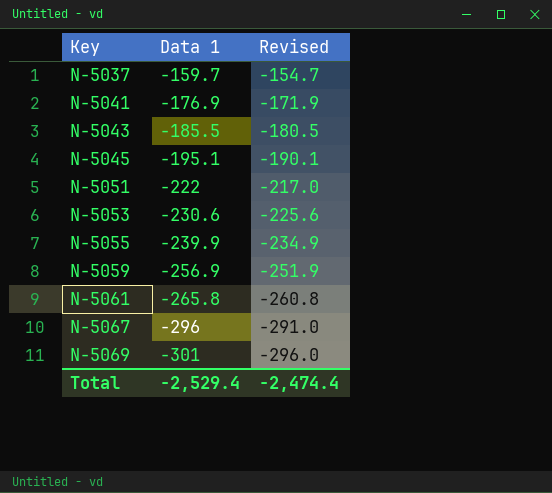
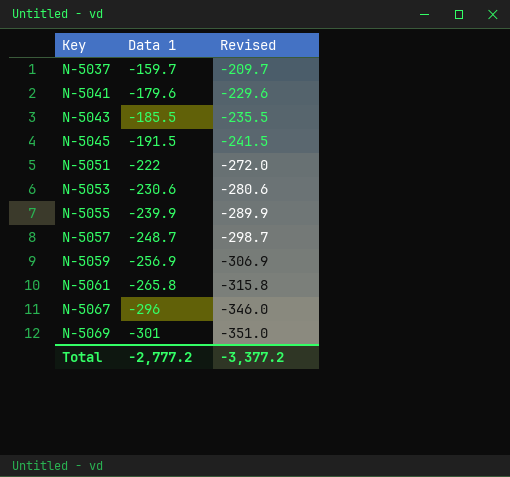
column Revised | formula: [Data 1] + 5 -> [Data 1] - 50
N-5041 | Data 1: -176.9 -> -179.6
N-5045 | Data 1: -195.1 -> -191.5
row N-5057: none -> -248.7 | -298.7
Total | Data 1: -2,529.4 -> -2,777.2
Total | Revised: -2,474.4 -> -3,377.2

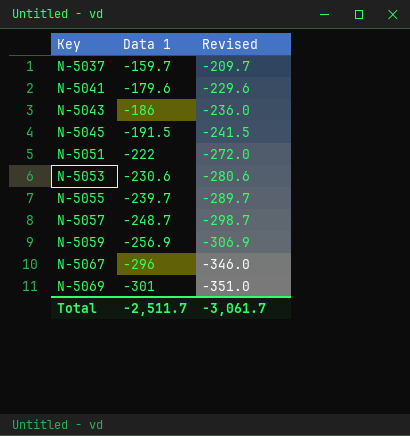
row N-5061: -265.8 | -315.8 -> none
N-5043 | Data 1: -185.5 -> -186
N-5043 | Revised: -235.5 -> -236.0
N-5055 | Data 1: -239.9 -> -239.7
N-5055 | Revised: -289.9 -> -289.7
Total | Data 1: -2,777.2 -> -2,511.7
Total | Revised: -3,377.2 -> -3,061.7

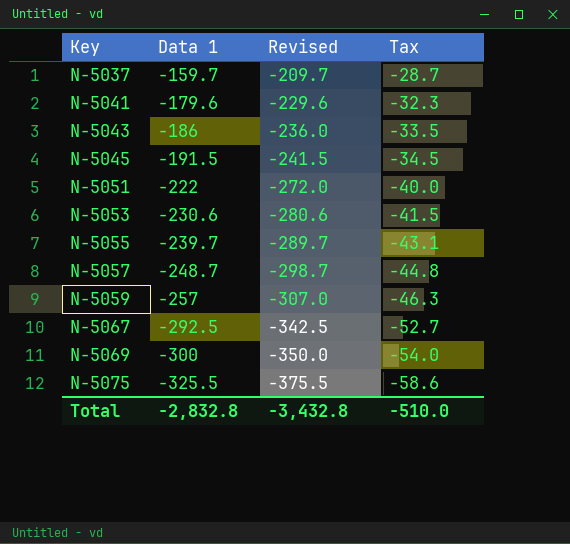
column Tax | formula: none -> [Data 1] * 0.18
N-5059 | Data 1: -256.9 -> -257
N-5059 | Revised: -306.9 -> -307.0
N-5067 | Data 1: -296 -> -292.5
N-5067 | Revised: -346.0 -> -342.5
N-5069 | Data 1: -301 -> -300
N-5069 | Revised: -351.0 -> -350.0
row N-5075: none -> -325.5 | -375.5 | -58.6
Total | Data 1: -2,511.7 -> -2,832.8
Total | Revised: -3,061.7 -> -3,432.8

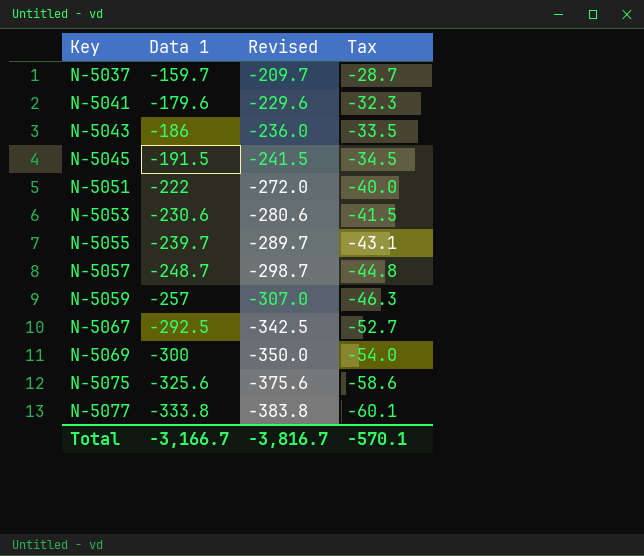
N-5075 | Data 1: -325.5 -> -325.6
N-5075 | Revised: -375.5 -> -375.6
row N-5077: none -> -333.8 | -383.8 | -60.1
Total | Data 1: -2,832.8 -> -3,166.7
Total | Revised: -3,432.8 -> -3,816.7
Total | Tax: -510.0 -> -570.1

